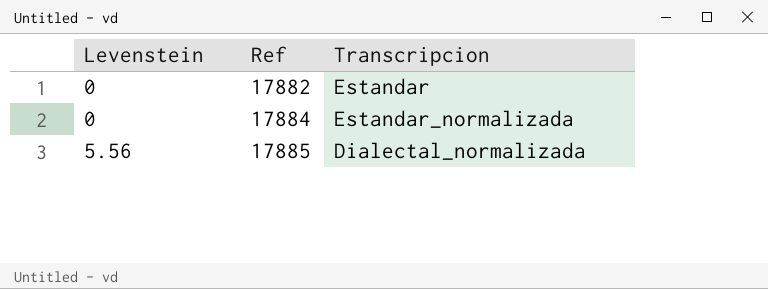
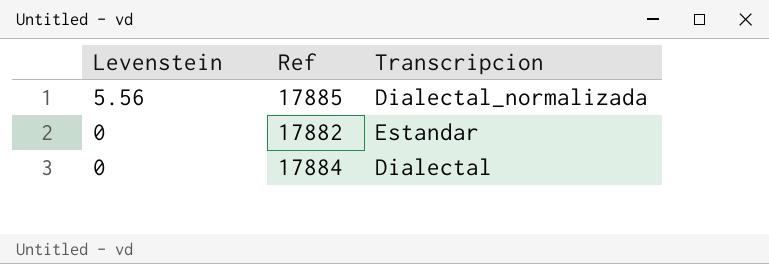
row order: Levenstein ascending -> Levenstein descending
17884 | Transcripcion: Estandar_normalizada -> Dialectal

